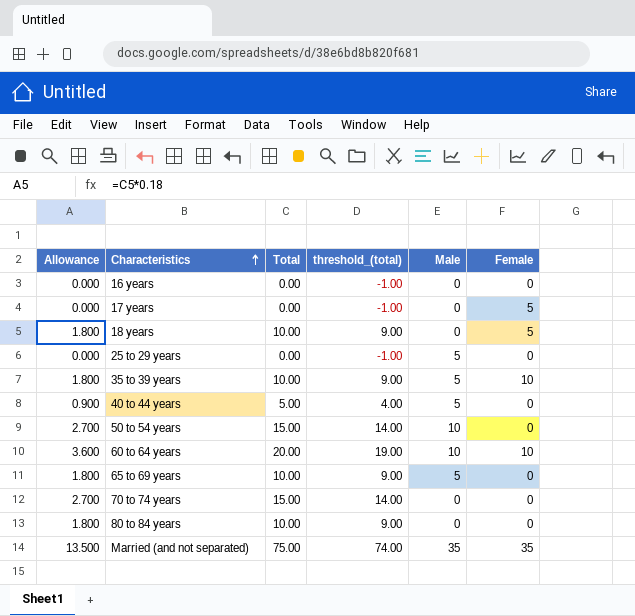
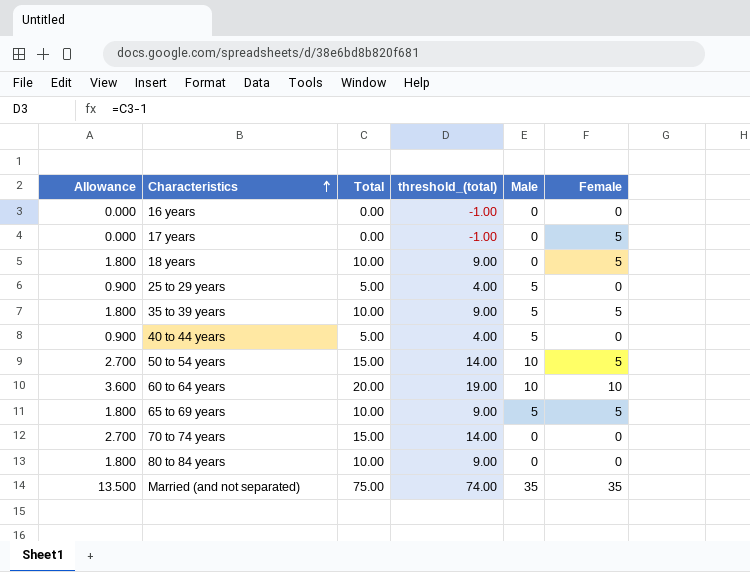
25 to 29 years | Allowance: 0.000 -> 0.900
25 to 29 years | Total: 0.00 -> 5.00
25 to 29 years | threshold_(total): -1.00 -> 4.00
35 to 39 years | Female: 10 -> 5
50 to 54 years | Female: 0 -> 5
65 to 69 years | Female: 0 -> 5

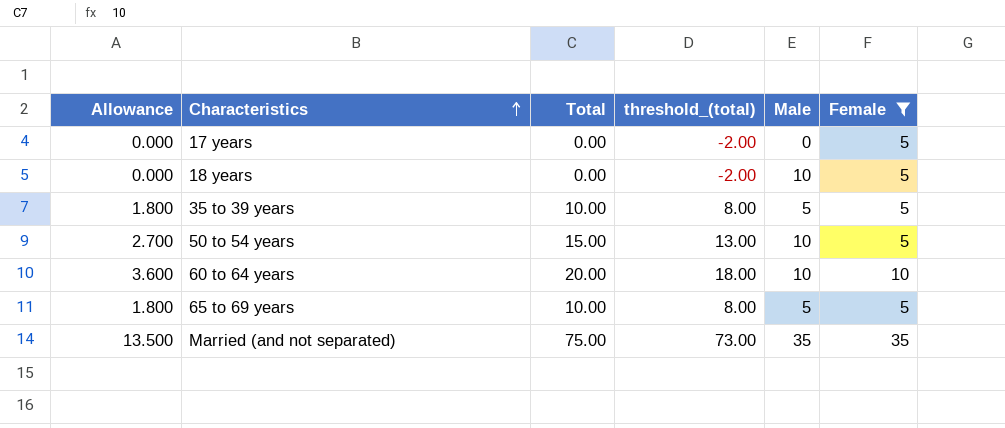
filter: none -> Female != 0
column threshold_(total) | formula: [Total] - 1 -> [Total] - 2
18 years | Allowance: 1.800 -> 0.000
18 years | Total: 10.00 -> 0.00
18 years | Male: 0 -> 10

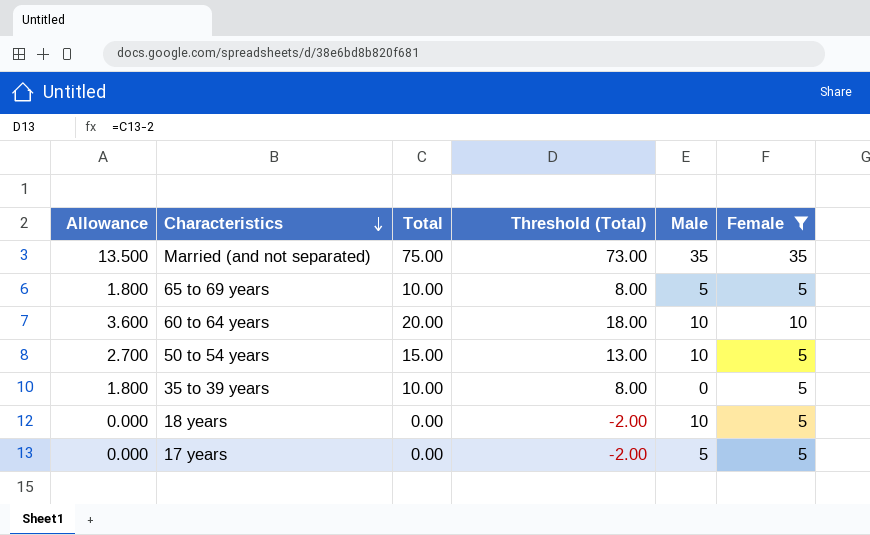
row order: Characteristics ascending -> Characteristics descending
column name: threshold_(total) -> Threshold (Total)
35 to 39 years | Male: 5 -> 0
17 years | Male: 0 -> 5

